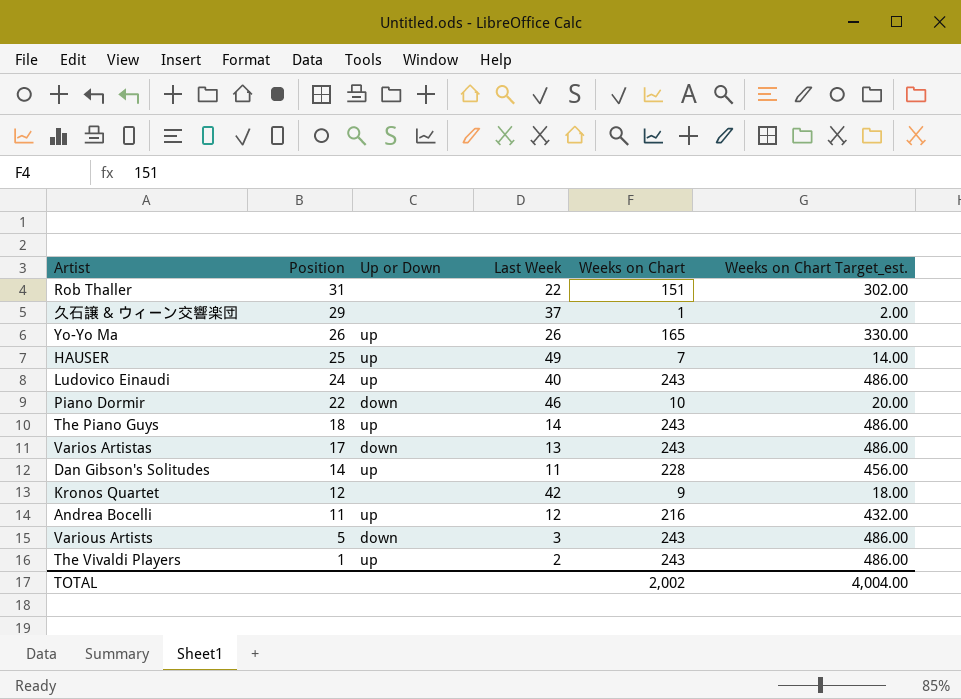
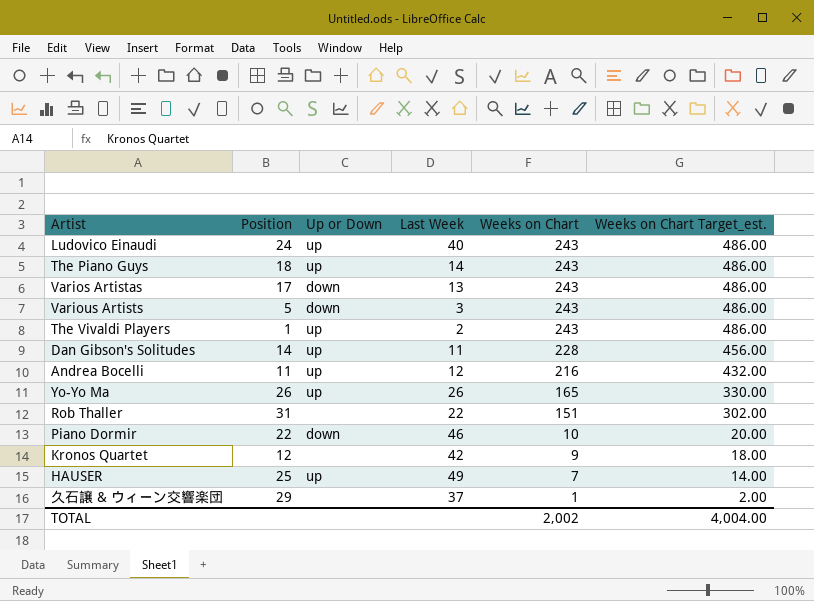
row order: Position descending -> Weeks on Chart descending

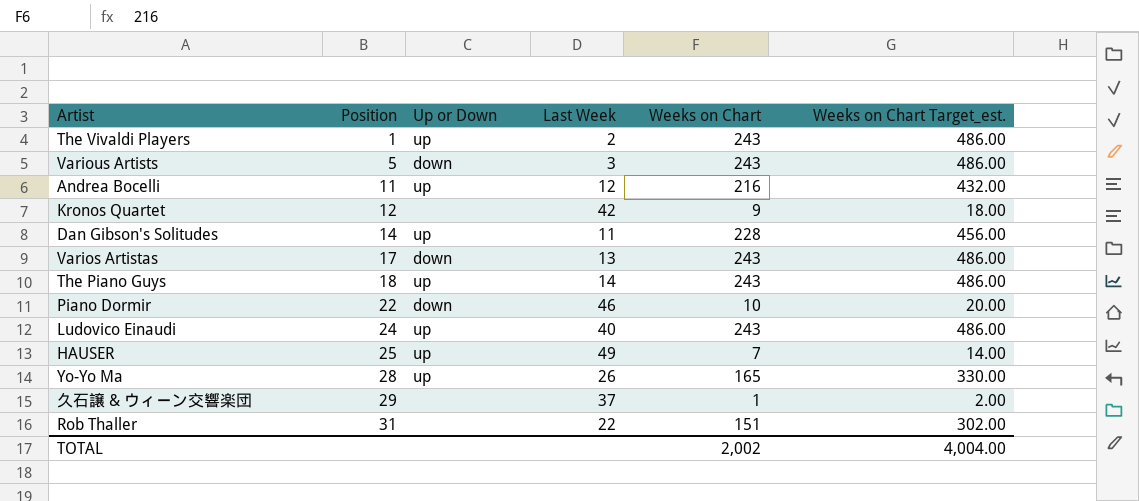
row order: Weeks on Chart descending -> Position ascending
Yo-Yo Ma | Position: 26 -> 28

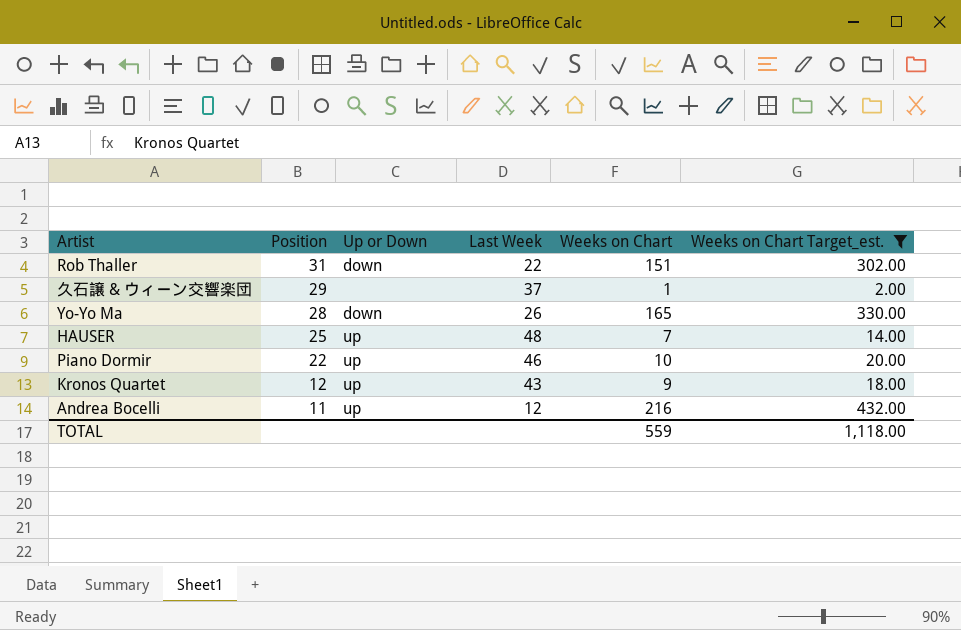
filter: none -> Weeks on Chart Target_est. <= 432.00
row order: Position ascending -> Position descending
Rob Thaller | Up or Down: none -> down
Yo-Yo Ma | Up or Down: up -> down
HAUSER | Last Week: 49 -> 48
Piano Dormir | Up or Down: down -> up
Kronos Quartet | Up or Down: none -> up
Kronos Quartet | Last Week: 42 -> 43
TOTAL | Weeks on Chart: 2,002 -> 559
TOTAL | Weeks on Chart Target_est.: 4,004.00 -> 1,118.00

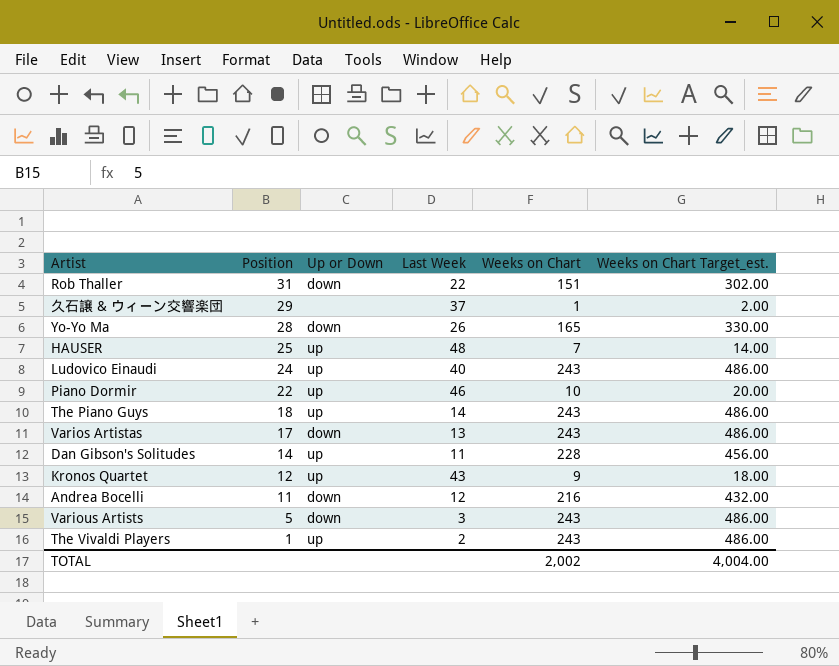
filter: Weeks on Chart Target_est. <= 432.00 -> none
Andrea Bocelli | Up or Down: up -> down
TOTAL | Weeks on Chart: 559 -> 2,002
TOTAL | Weeks on Chart Target_est.: 1,118.00 -> 4,004.00

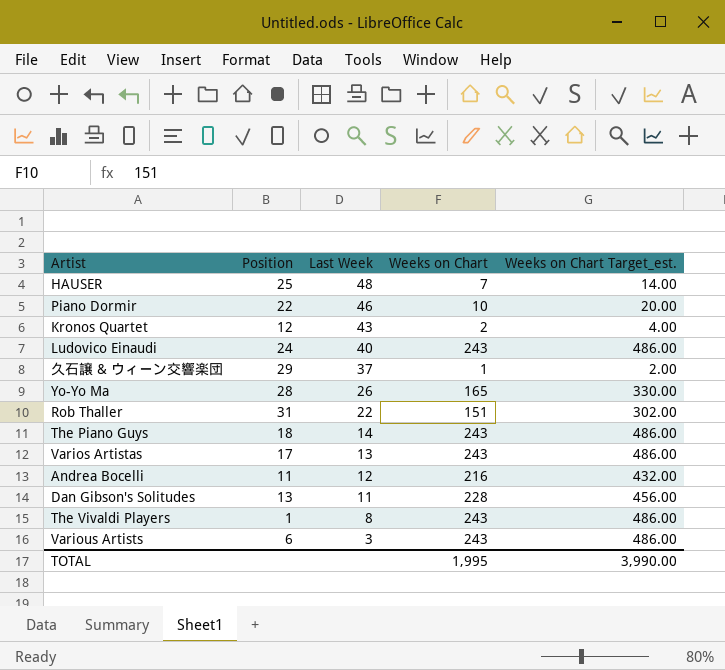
row order: Position descending -> Last Week descending
column Up or Down | position: 3 -> none
Kronos Quartet | Weeks on Chart: 9 -> 2
Kronos Quartet | Weeks on Chart Target_est.: 18.00 -> 4.00
Dan Gibson's Solitudes | Position: 14 -> 13
The Vivaldi Players | Last Week: 2 -> 8
Various Artists | Position: 5 -> 6
TOTAL | Weeks on Chart: 2,002 -> 1,995
TOTAL | Weeks on Chart Target_est.: 4,004.00 -> 3,990.00

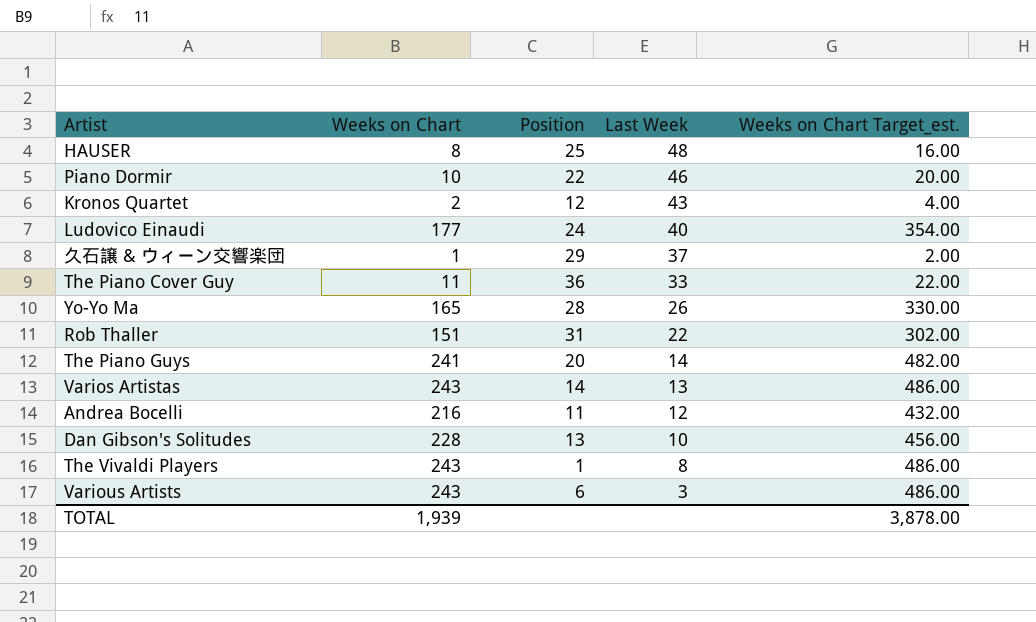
column Weeks on Chart | position: 4 -> 2
HAUSER | Weeks on Chart: 7 -> 8
HAUSER | Weeks on Chart Target_est.: 14.00 -> 16.00
Ludovico Einaudi | Weeks on Chart: 243 -> 177
Ludovico Einaudi | Weeks on Chart Target_est.: 486.00 -> 354.00
row The Piano Cover Guy: none -> 11 | 36 | 33 | 22.00
The Piano Guys | Weeks on Chart: 243 -> 241
The Piano Guys | Position: 18 -> 20
The Piano Guys | Weeks on Chart Target_est.: 486.00 -> 482.00
Varios Artistas | Position: 17 -> 14
Dan Gibson's Solitudes | Last Week: 11 -> 10
TOTAL | Weeks on Chart: 1,995 -> 1,939
TOTAL | Weeks on Chart Target_est.: 3,990.00 -> 3,878.00

